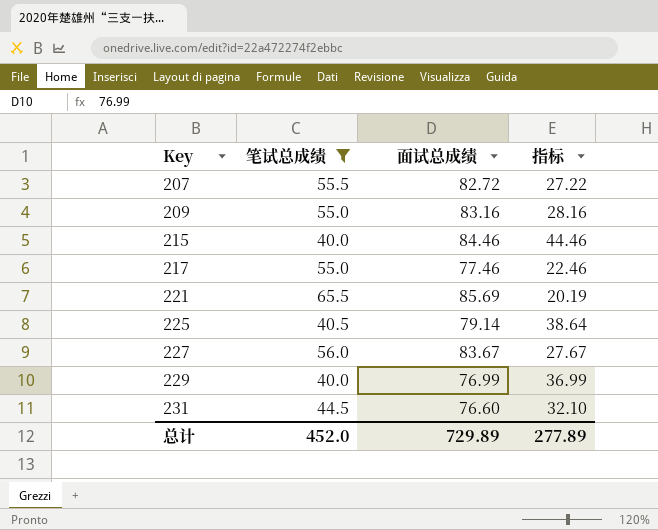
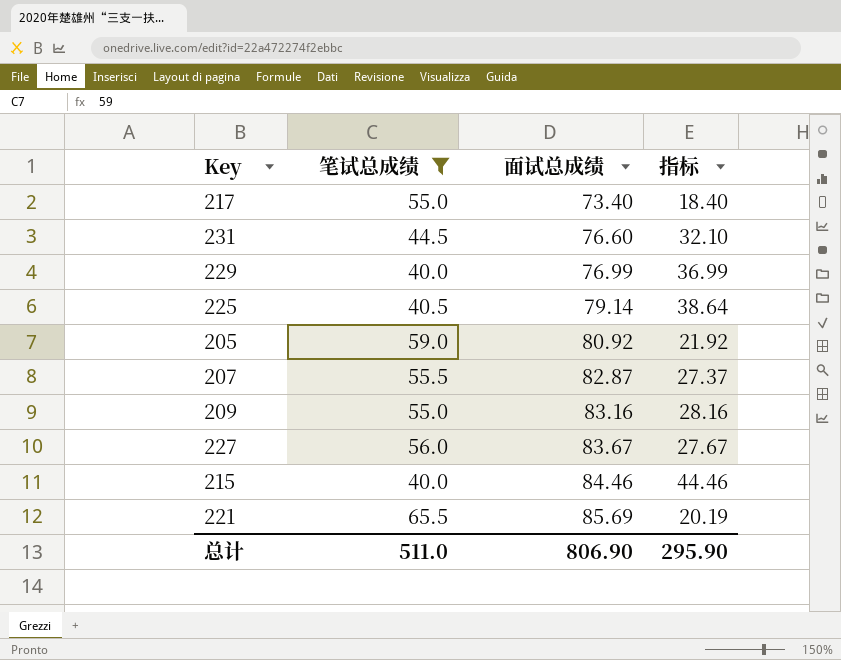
row order: Key ascending -> 面试总成绩 ascending
217 | 面试总成绩: 77.46 -> 73.40
217 | 指标: 22.46 -> 18.40
row 205: none -> 59.0 | 80.92 | 21.92
207 | 面试总成绩: 82.72 -> 82.87
207 | 指标: 27.22 -> 27.37
总计 | 笔试总成绩: 452.0 -> 511.0
总计 | 面试总成绩: 729.89 -> 806.90
总计 | 指标: 277.89 -> 295.90

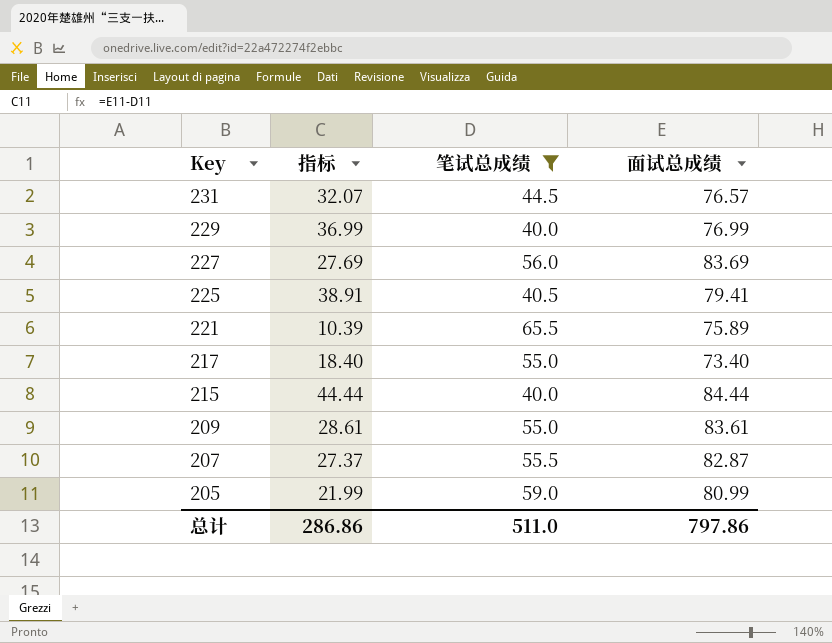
row order: 面试总成绩 ascending -> Key descending
column 指标 | position: 4 -> 2
231 | 指标: 32.10 -> 32.07
231 | 面试总成绩: 76.60 -> 76.57
227 | 指标: 27.67 -> 27.69
227 | 面试总成绩: 83.67 -> 83.69
225 | 指标: 38.64 -> 38.91
225 | 面试总成绩: 79.14 -> 79.41
221 | 指标: 20.19 -> 10.39
221 | 面试总成绩: 85.69 -> 75.89
215 | 指标: 44.46 -> 44.44
215 | 面试总成绩: 84.46 -> 84.44
209 | 指标: 28.16 -> 28.61
209 | 面试总成绩: 83.16 -> 83.61
205 | 指标: 21.92 -> 21.99
205 | 面试总成绩: 80.92 -> 80.99
总计 | 指标: 295.90 -> 286.86
总计 | 面试总成绩: 806.90 -> 797.86

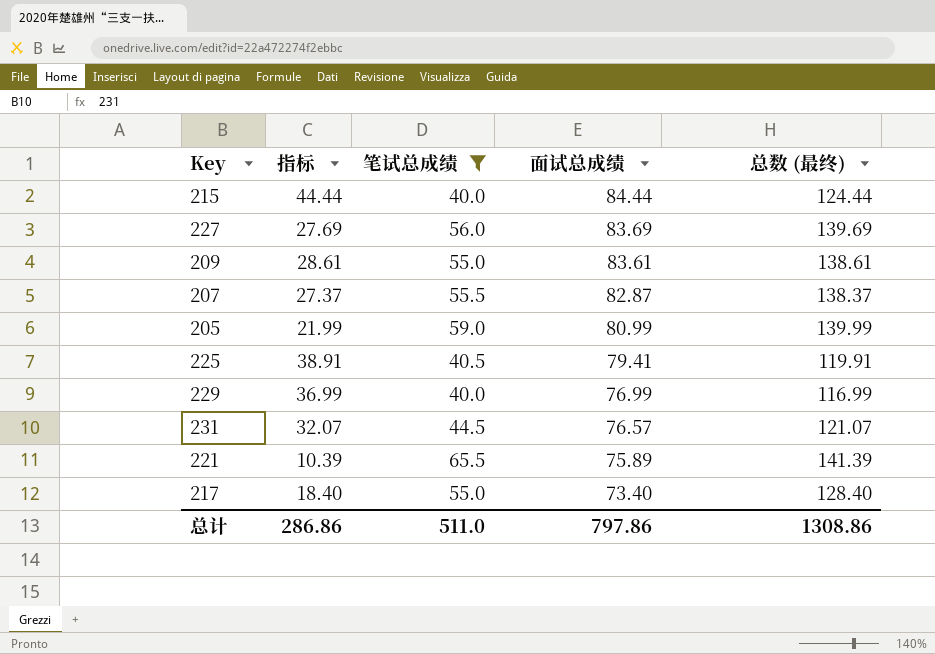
row order: Key descending -> 面试总成绩 descending
column 总数 (最终) | formula: none -> [笔试总成绩] + [面试总成绩]

